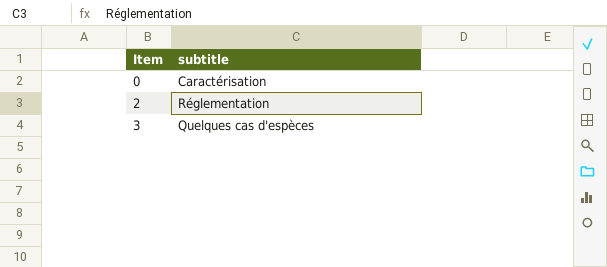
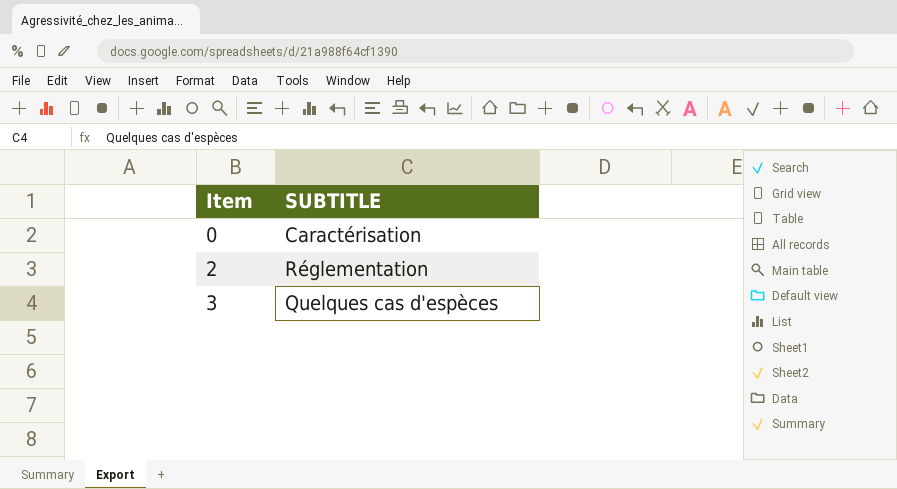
column name: subtitle -> SUBTITLE

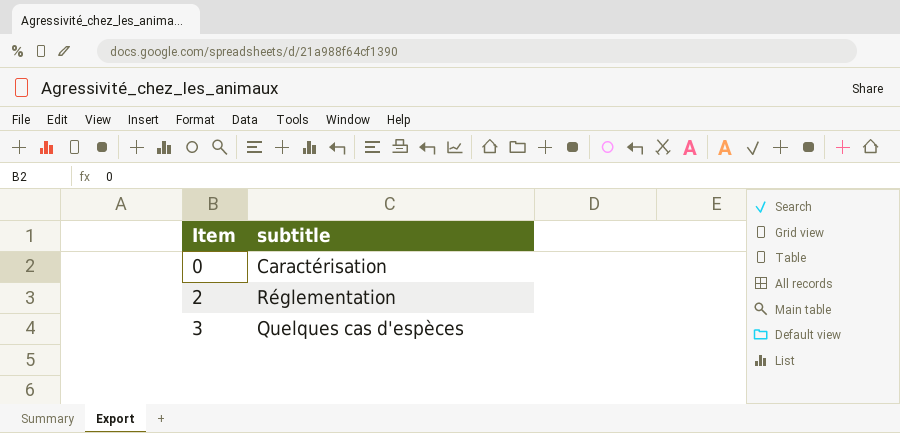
column name: SUBTITLE -> subtitle

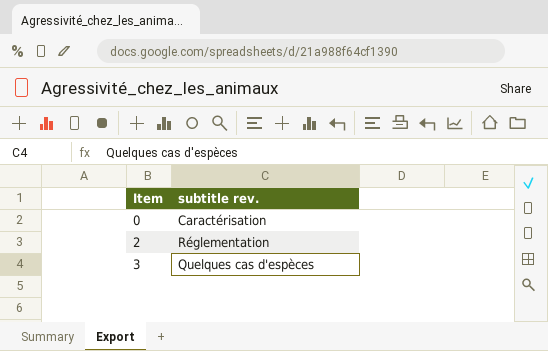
column name: subtitle -> subtitle rev.

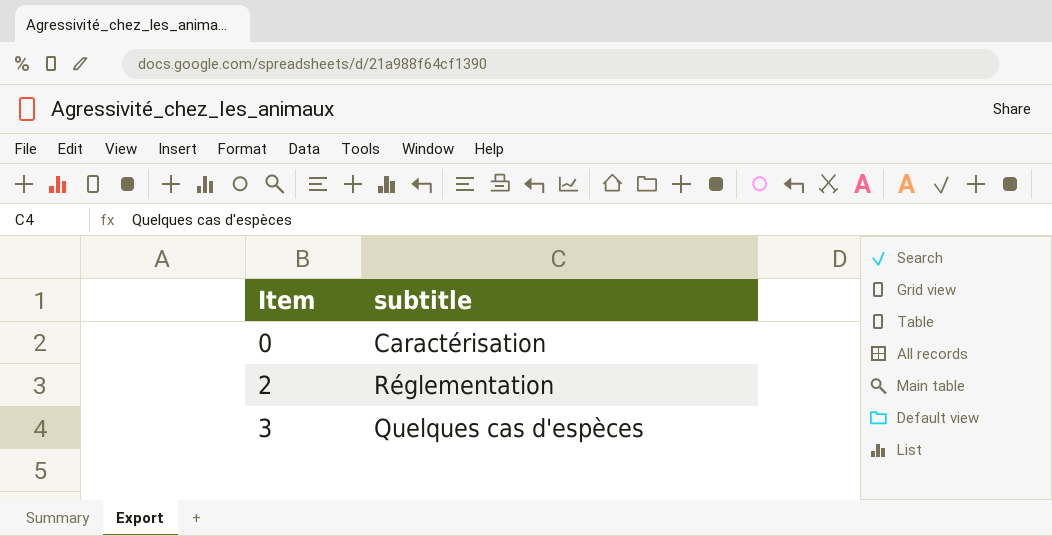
column name: subtitle rev. -> subtitle

